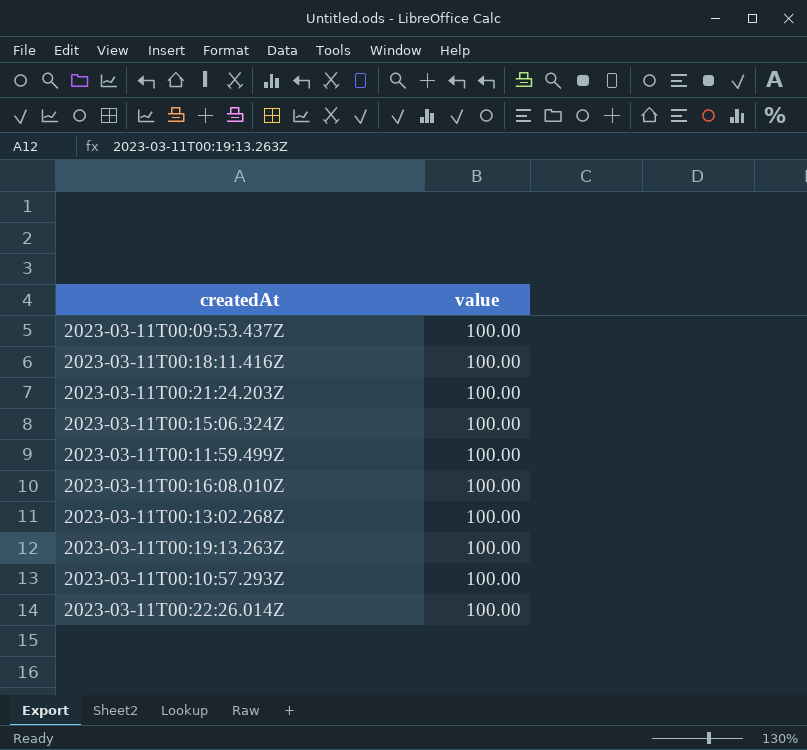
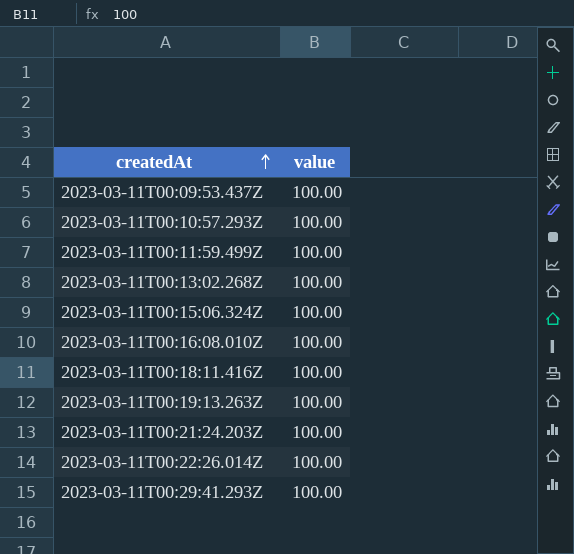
row order: none -> createdAt ascending
row 2023-03-11T00:29:41.293Z: none -> 100.00

